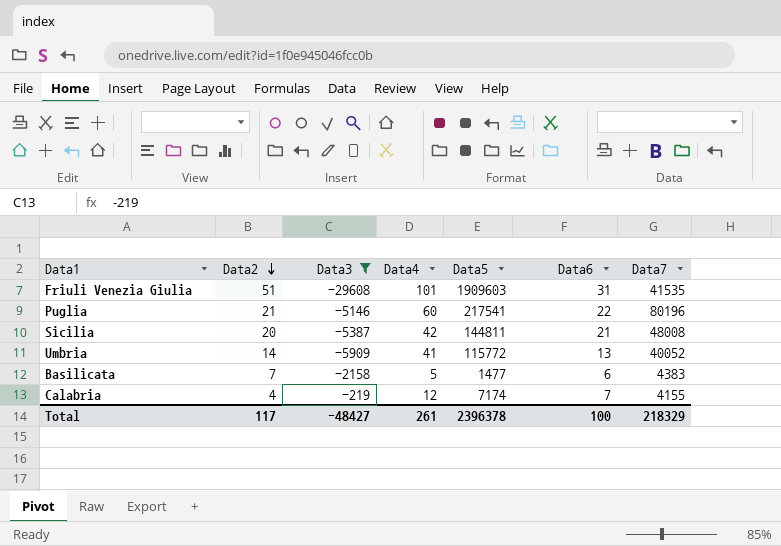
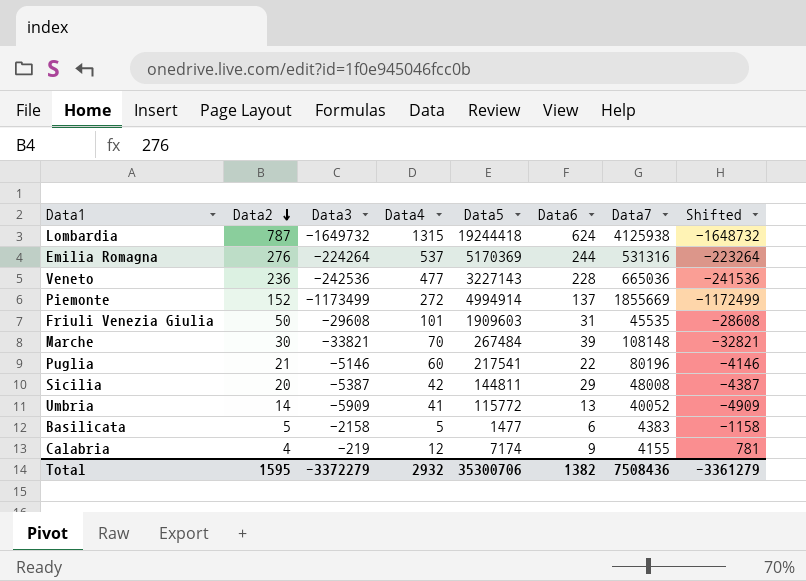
filter: Data3 >= -29608 -> none
column Shifted | formula: none -> [Data3] + 1000
Friuli Venezia Giulia | Data2: 51 -> 50
Friuli Venezia Giulia | Data7: 41535 -> 45535
Sicilia | Data6: 21 -> 29
Basilicata | Data2: 7 -> 5
Calabria | Data6: 7 -> 9
Total | Data2: 117 -> 1595
Total | Data3: -48427 -> -3372279
Total | Data4: 261 -> 2932
Total | Data5: 2396378 -> 35300706
Total | Data6: 100 -> 1382
Total | Data7: 218329 -> 7508436

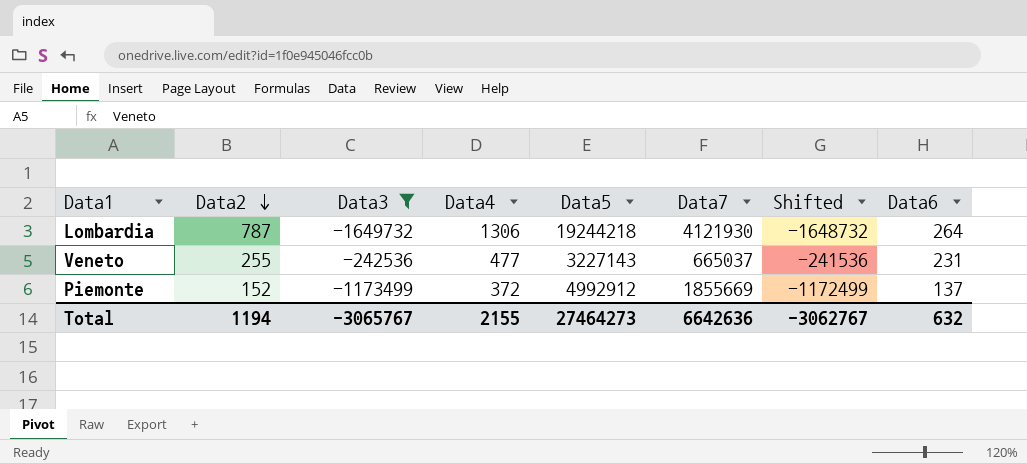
filter: none -> Data3 <= -242536
column Data6 | position: 6 -> 8
Lombardia | Data4: 1315 -> 1306
Lombardia | Data5: 19244418 -> 19244218
Lombardia | Data7: 4125938 -> 4121930
Lombardia | Data6: 624 -> 264
Veneto | Data2: 236 -> 255
Veneto | Data7: 665036 -> 665037
Veneto | Data6: 228 -> 231
Piemonte | Data4: 272 -> 372
Piemonte | Data5: 4994914 -> 4992912
Total | Data2: 1595 -> 1194
Total | Data3: -3372279 -> -3065767
Total | Data4: 2932 -> 2155
Total | Data5: 35300706 -> 27464273
Total | Data7: 7508436 -> 6642636
Total | Shifted: -3361279 -> -3062767
Total | Data6: 1382 -> 632

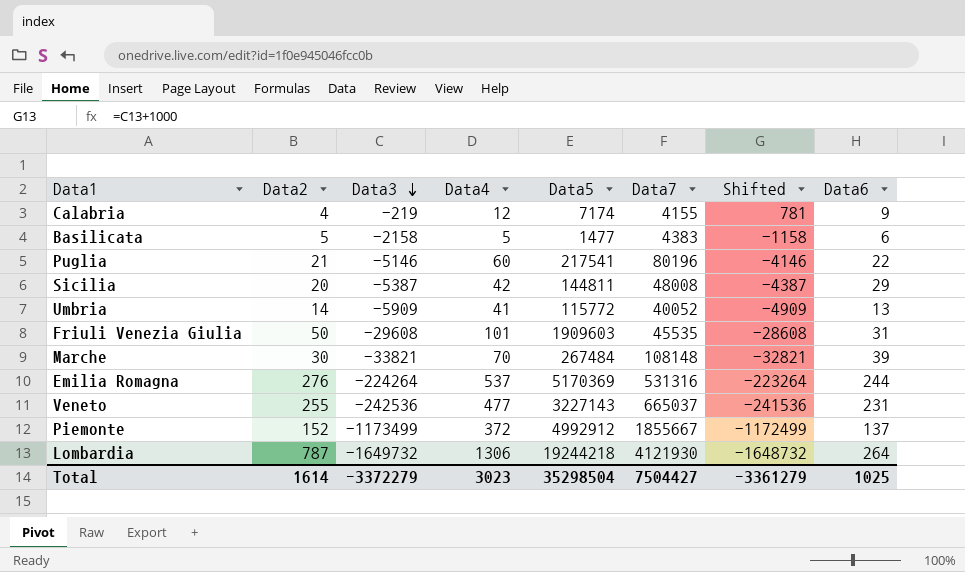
filter: Data3 <= -242536 -> none
row order: Data2 descending -> Data3 descending
Piemonte | Data7: 1855669 -> 1855667
Total | Data2: 1194 -> 1614
Total | Data3: -3065767 -> -3372279
Total | Data4: 2155 -> 3023
Total | Data5: 27464273 -> 35298504
Total | Data7: 6642636 -> 7504427
Total | Shifted: -3062767 -> -3361279
Total | Data6: 632 -> 1025

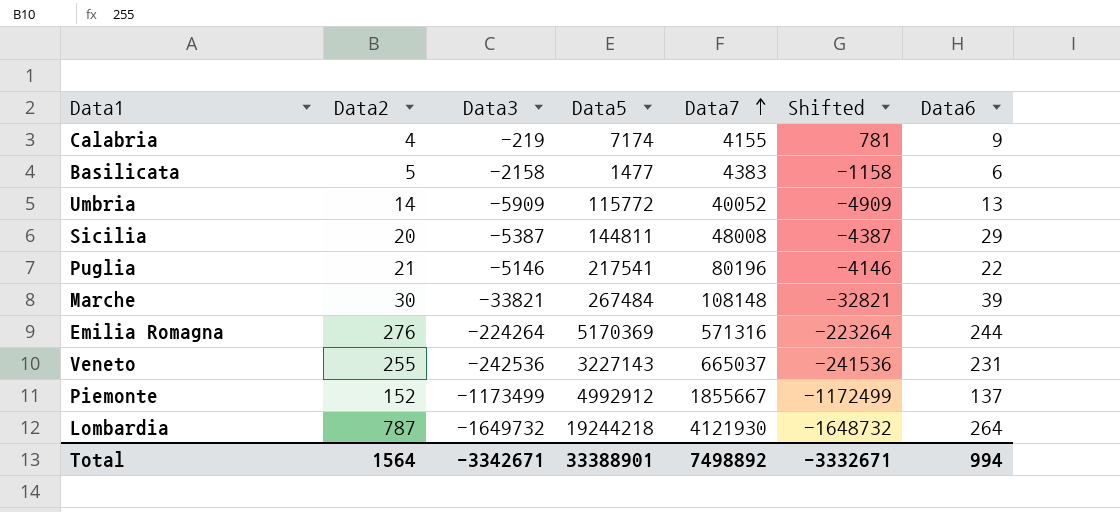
row order: Data3 descending -> Data7 ascending
column Data4 | position: 4 -> none
row Friuli Venezia Giulia: 50 | -29608 | 101 | 1909603 | 45535 | -28608 | 31 -> none
Emilia Romagna | Data7: 531316 -> 571316
Total | Data2: 1614 -> 1564
Total | Data3: -3372279 -> -3342671
Total | Data5: 35298504 -> 33388901
Total | Data7: 7504427 -> 7498892
Total | Shifted: -3361279 -> -3332671
Total | Data6: 1025 -> 994

